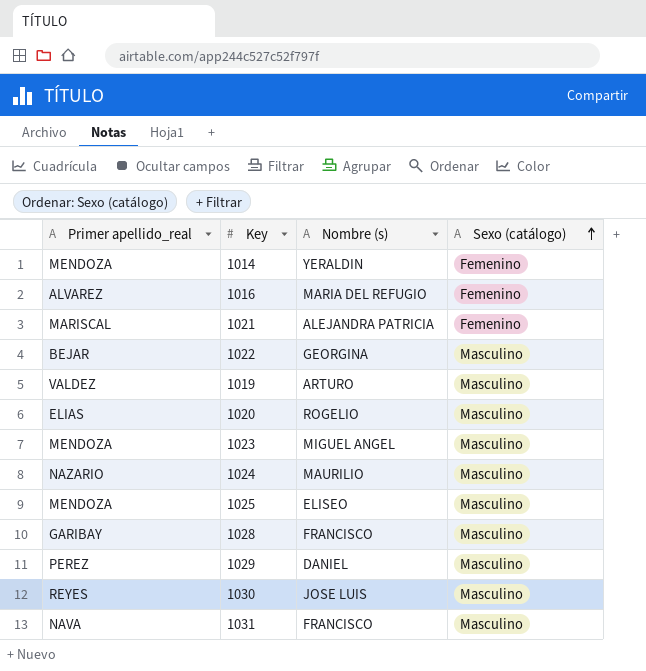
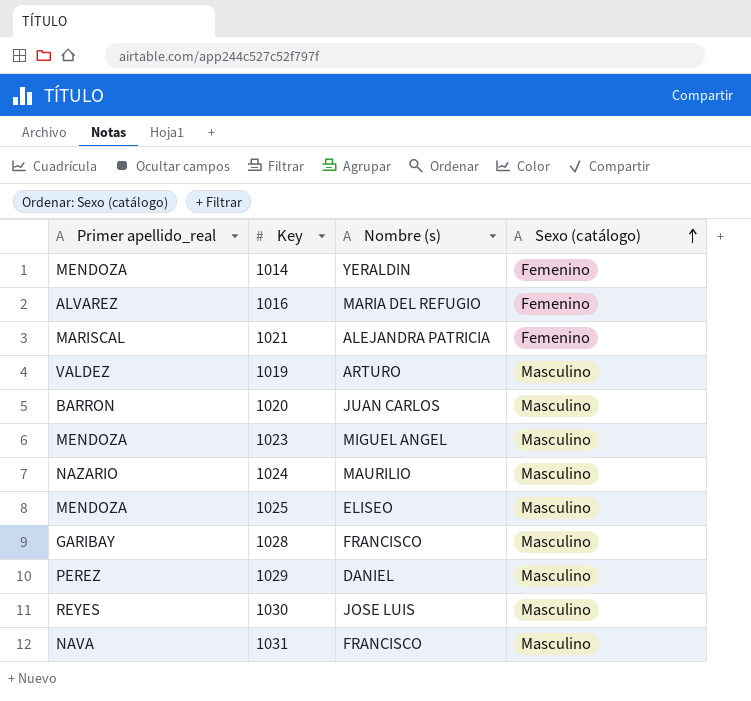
row 1022: BEJAR | GEORGINA | Masculino -> none
1020 | Primer apellido_real: ELIAS -> BARRON
1020 | Nombre (s): ROGELIO -> JUAN CARLOS

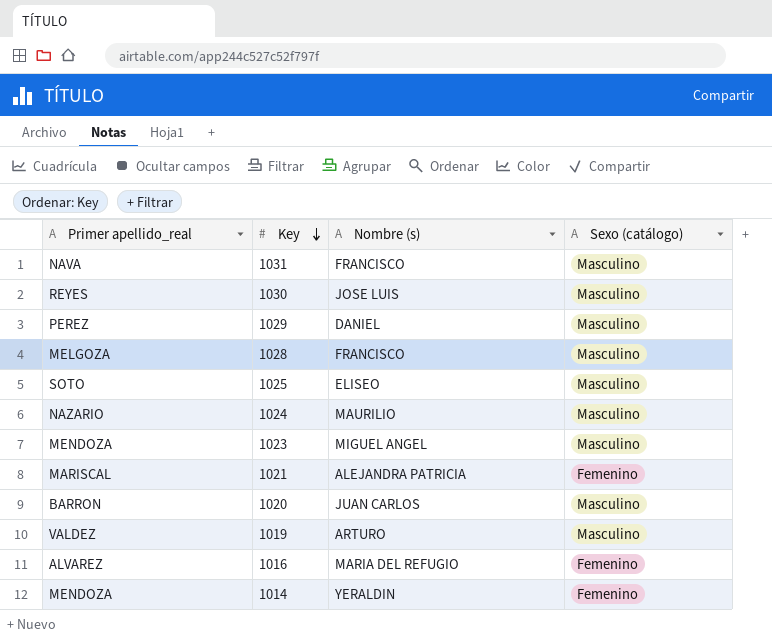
row order: Sexo (catálogo) ascending -> Key descending
1028 | Primer apellido_real: GARIBAY -> MELGOZA
1025 | Primer apellido_real: MENDOZA -> SOTO

